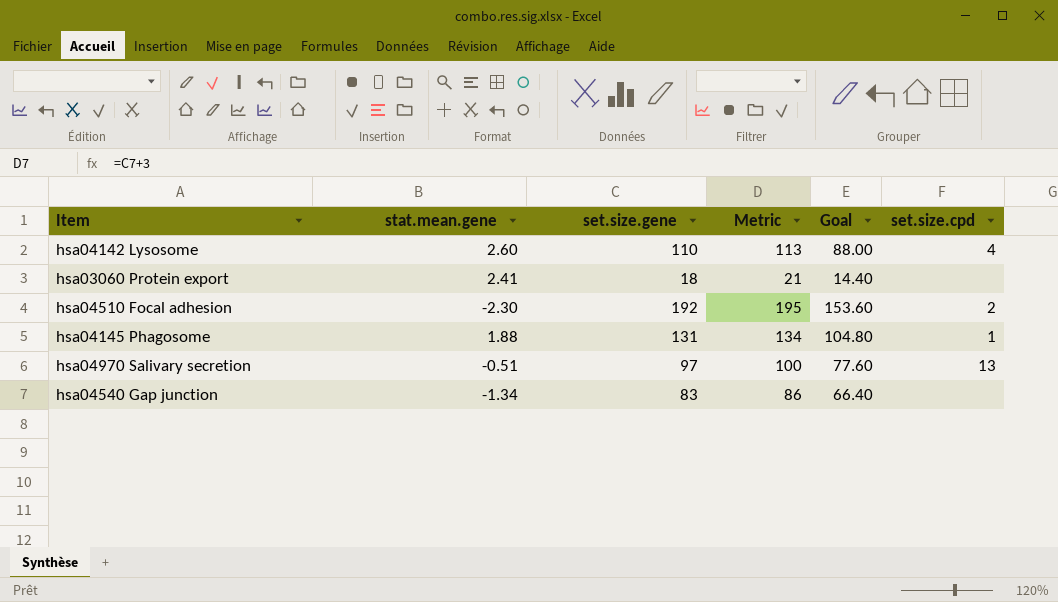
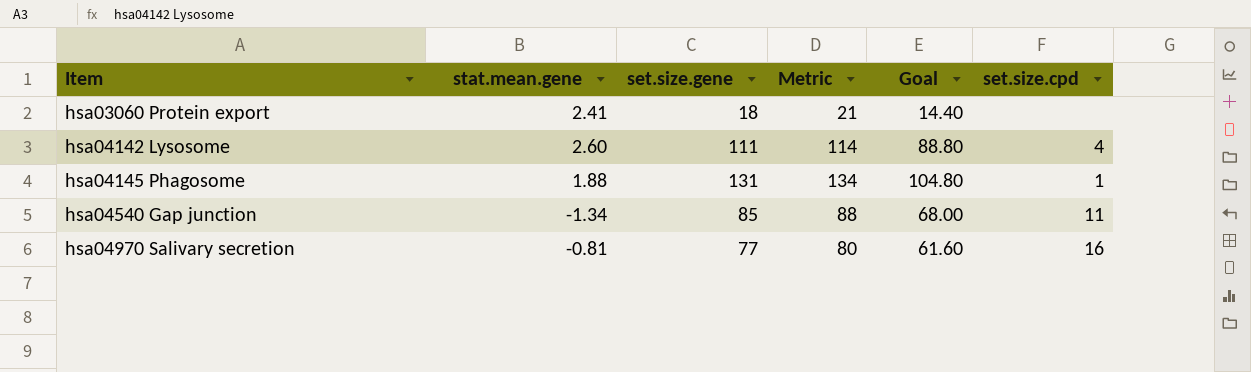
row order: none -> Item ascending
row hsa04510 Focal adhesion: -2.30 | 192 | 195 | 153.60 | 2 -> none
hsa04142 Lysosome | set.size.gene: 110 -> 111
hsa04142 Lysosome | Metric: 113 -> 114
hsa04142 Lysosome | Goal: 88.00 -> 88.80
hsa04540 Gap junction | set.size.gene: 83 -> 85
hsa04540 Gap junction | Metric: 86 -> 88
hsa04540 Gap junction | Goal: 66.40 -> 68.00
hsa04540 Gap junction | set.size.cpd: none -> 11
hsa04970 Salivary secretion | stat.mean.gene: -0.51 -> -0.81
hsa04970 Salivary secretion | set.size.gene: 97 -> 77
hsa04970 Salivary secretion | Metric: 100 -> 80
hsa04970 Salivary secretion | Goal: 77.60 -> 61.60
hsa04970 Salivary secretion | set.size.cpd: 13 -> 16

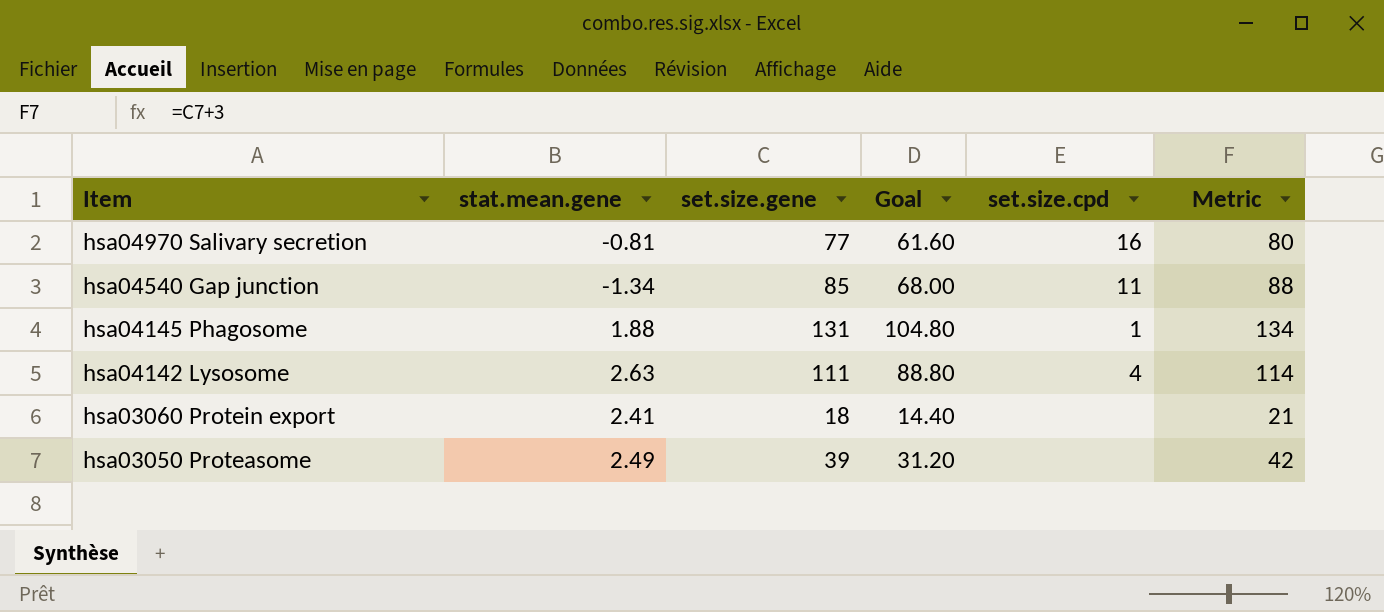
row order: Item ascending -> Item descending
column Metric | position: 4 -> 6
hsa04142 Lysosome | stat.mean.gene: 2.60 -> 2.63
row hsa03050 Proteasome: none -> 2.49 | 39 | 31.20 | none | 42

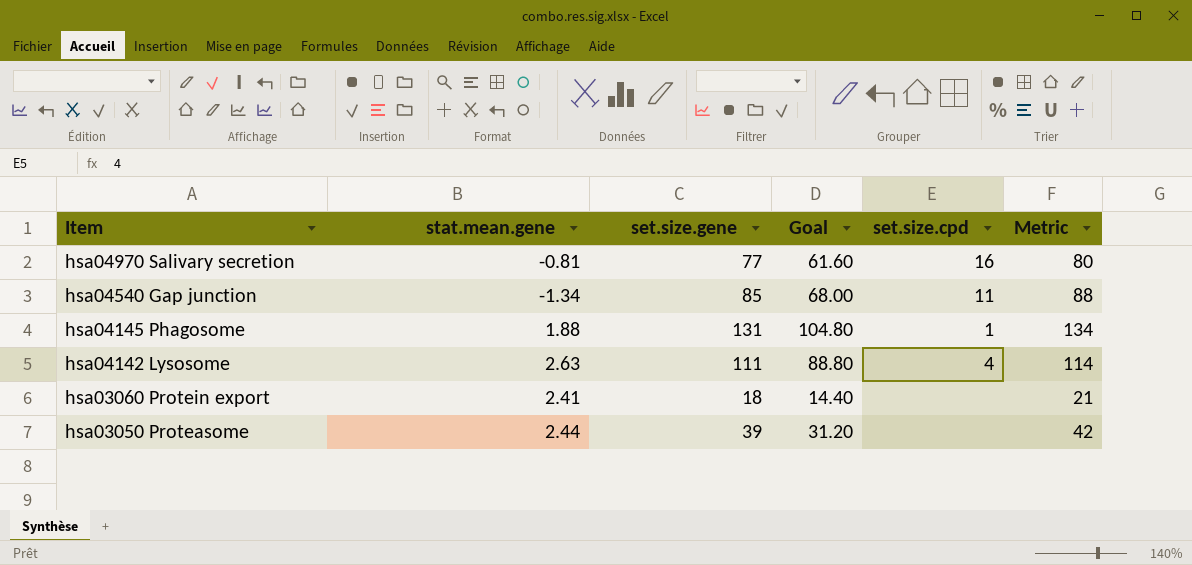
hsa03050 Proteasome | stat.mean.gene: 2.49 -> 2.44

